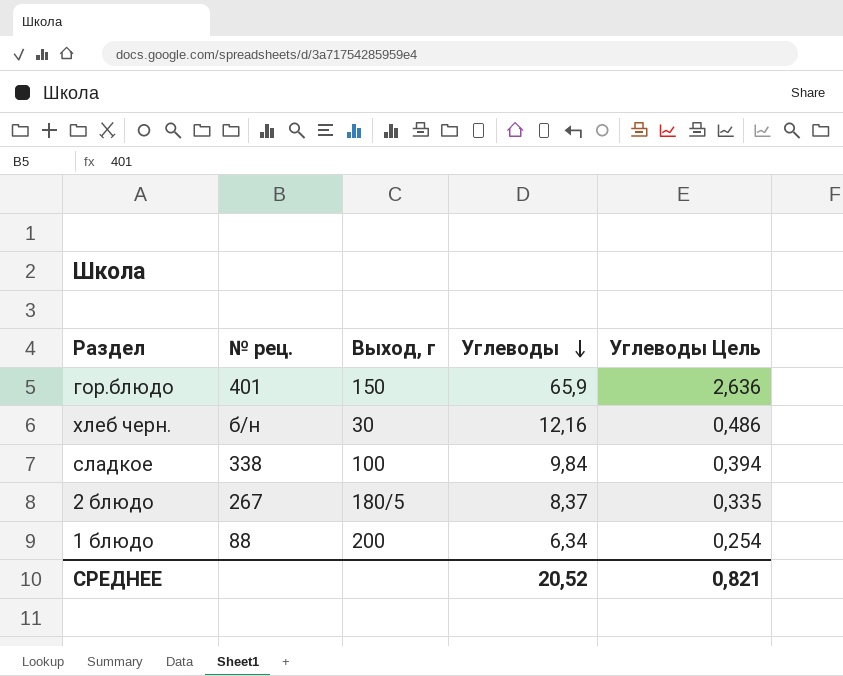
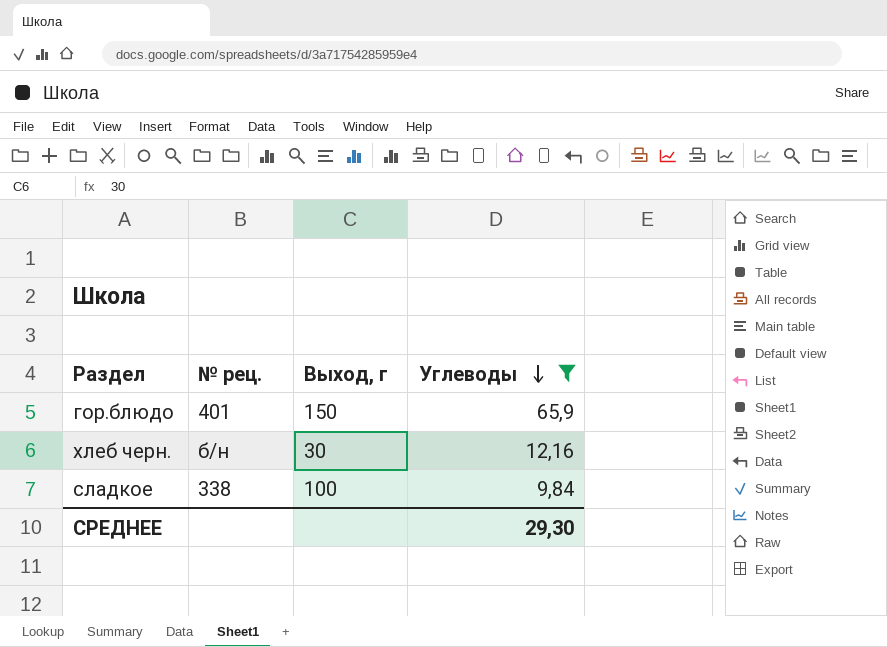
filter: none -> Углеводы >= 9,84
column Углеводы Цель | formula: [Углеводы] * 0,04 -> none
СРЕДНЕЕ | Углеводы: 20,52 -> 29,30

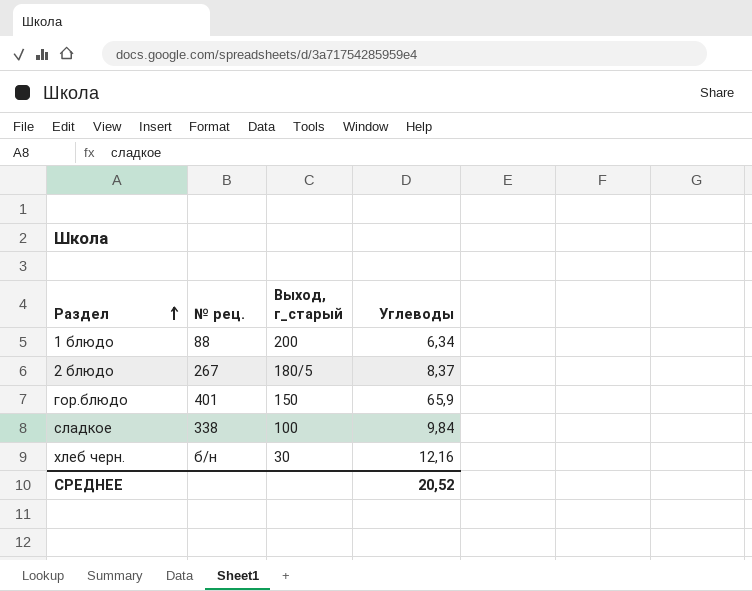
filter: Углеводы >= 9,84 -> none
row order: Углеводы descending -> Раздел ascending
column name: Выход, г -> Выход, г_старый
СРЕДНЕЕ | Углеводы: 29,30 -> 20,52

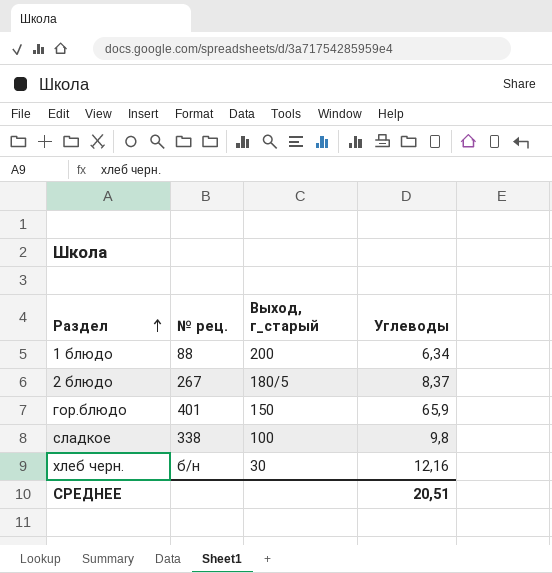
сладкое | Углеводы: 9,84 -> 9,8
СРЕДНЕЕ | Углеводы: 20,52 -> 20,51

